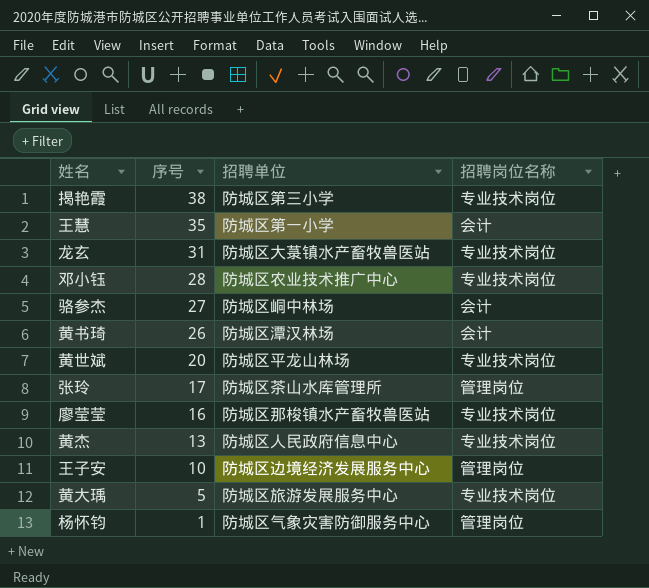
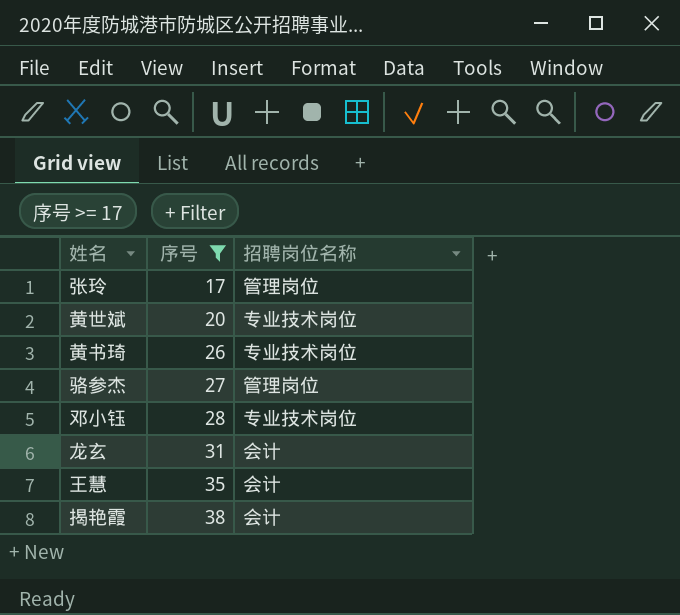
filter: none -> 序号 >= 17
row order: 序号 descending -> 序号 ascending
column 招聘单位 | position: 3 -> none
黄书琦 | 招聘岗位名称: 会计 -> 专业技术岗位
骆参杰 | 招聘岗位名称: 会计 -> 管理岗位
龙玄 | 招聘岗位名称: 专业技术岗位 -> 会计
揭艳霞 | 招聘岗位名称: 专业技术岗位 -> 会计

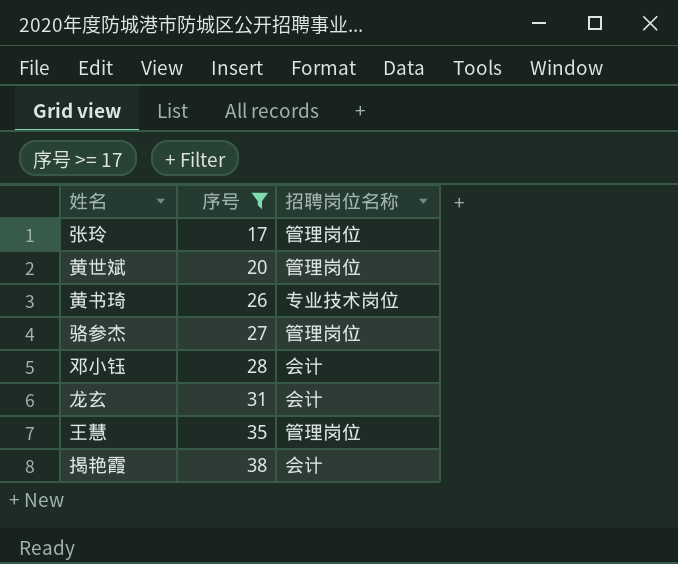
黄世斌 | 招聘岗位名称: 专业技术岗位 -> 管理岗位
邓小钰 | 招聘岗位名称: 专业技术岗位 -> 会计
王慧 | 招聘岗位名称: 会计 -> 管理岗位

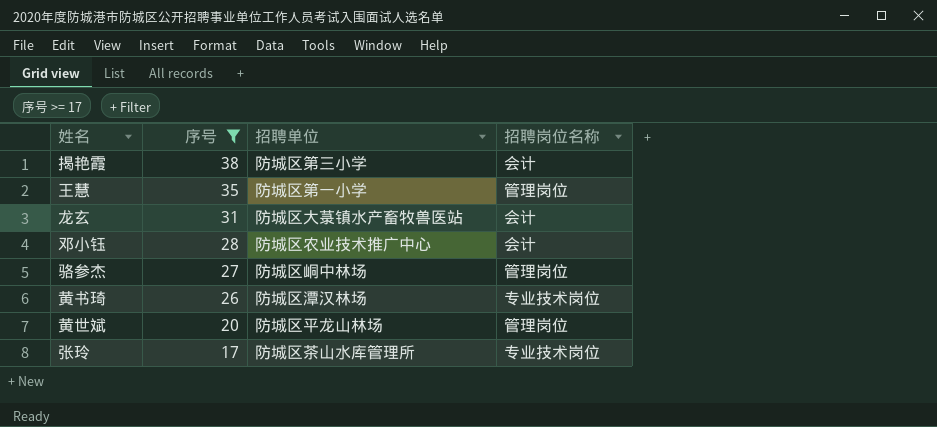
row order: 序号 ascending -> 序号 descending
column 招聘单位 | position: none -> 3
张玲 | 招聘岗位名称: 管理岗位 -> 专业技术岗位

